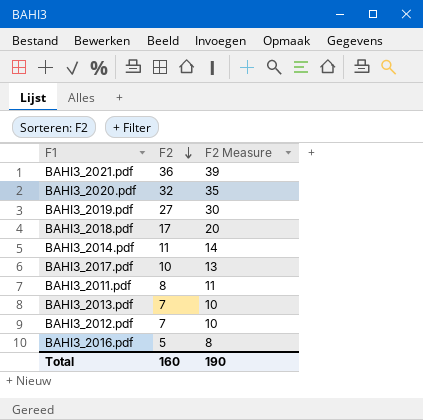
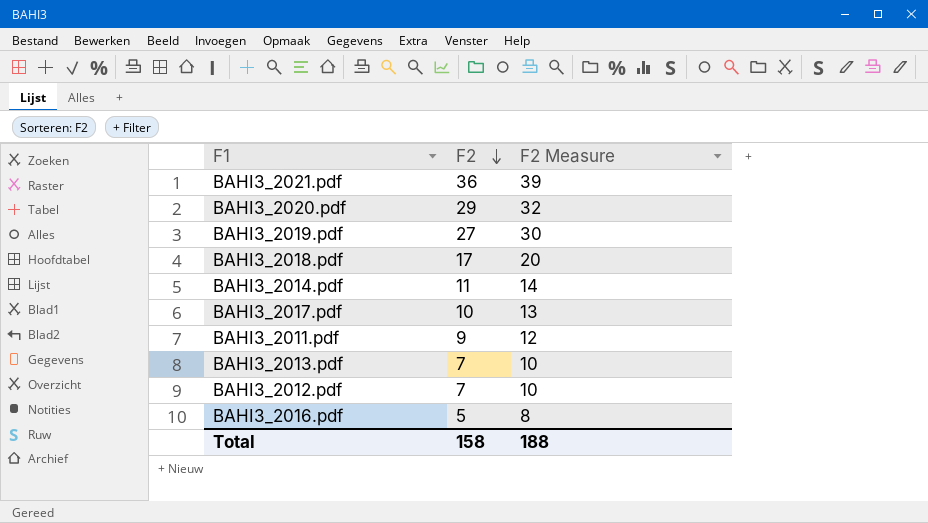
BAHI3_2020.pdf | F2: 32 -> 29
BAHI3_2020.pdf | F2 Measure: 35 -> 32
BAHI3_2011.pdf | F2: 8 -> 9
BAHI3_2011.pdf | F2 Measure: 11 -> 12
Total | F2: 160 -> 158
Total | F2 Measure: 190 -> 188

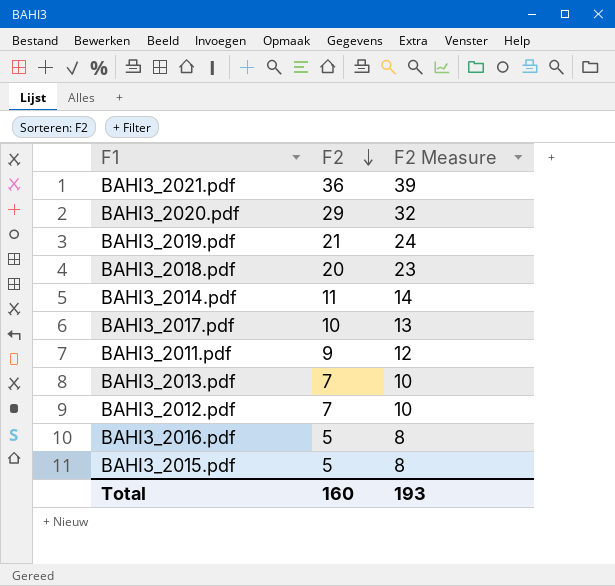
BAHI3_2019.pdf | F2: 27 -> 21
BAHI3_2019.pdf | F2 Measure: 30 -> 24
BAHI3_2018.pdf | F2: 17 -> 20
BAHI3_2018.pdf | F2 Measure: 20 -> 23
row BAHI3_2015.pdf: none -> 5 | 8
Total | F2: 158 -> 160
Total | F2 Measure: 188 -> 193

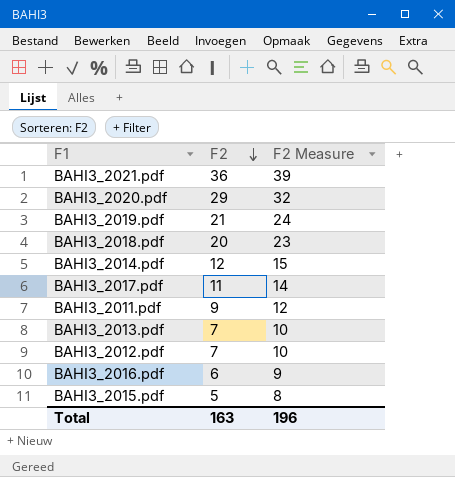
BAHI3_2014.pdf | F2: 11 -> 12
BAHI3_2014.pdf | F2 Measure: 14 -> 15
BAHI3_2017.pdf | F2: 10 -> 11
BAHI3_2017.pdf | F2 Measure: 13 -> 14
BAHI3_2016.pdf | F2: 5 -> 6
BAHI3_2016.pdf | F2 Measure: 8 -> 9
Total | F2: 160 -> 163
Total | F2 Measure: 193 -> 196

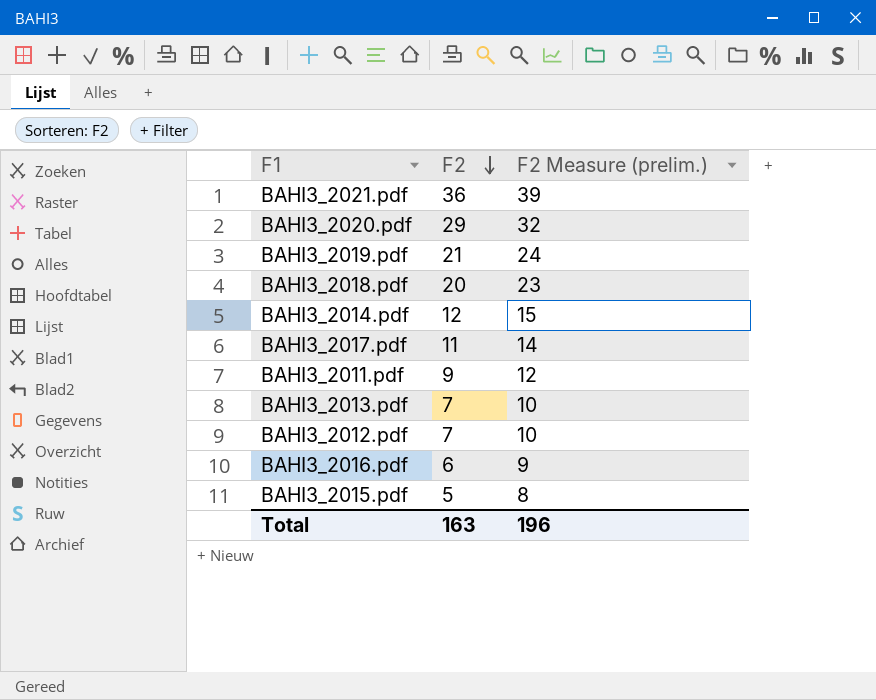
column name: F2 Measure -> F2 Measure (prelim.)

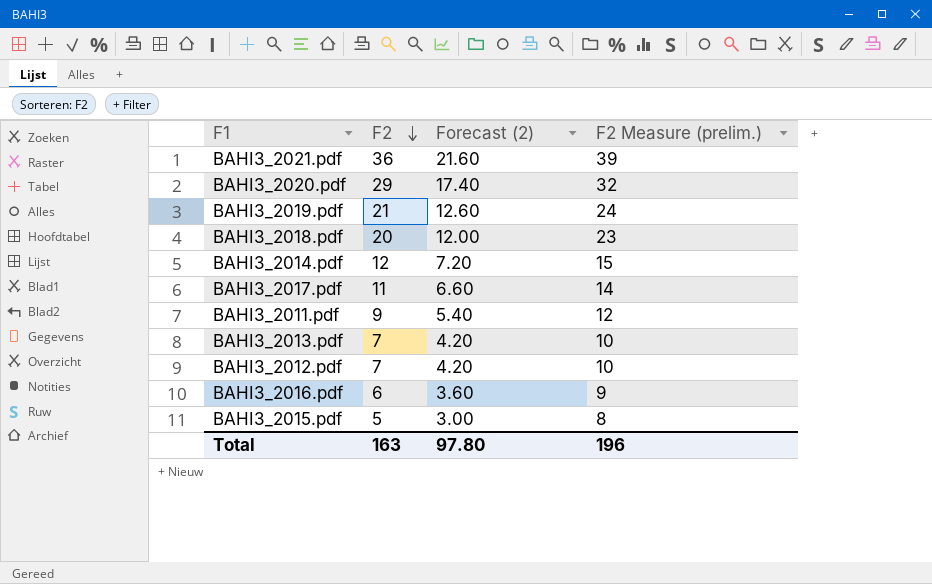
column Forecast (2) | formula: none -> [F2] * 0.6

